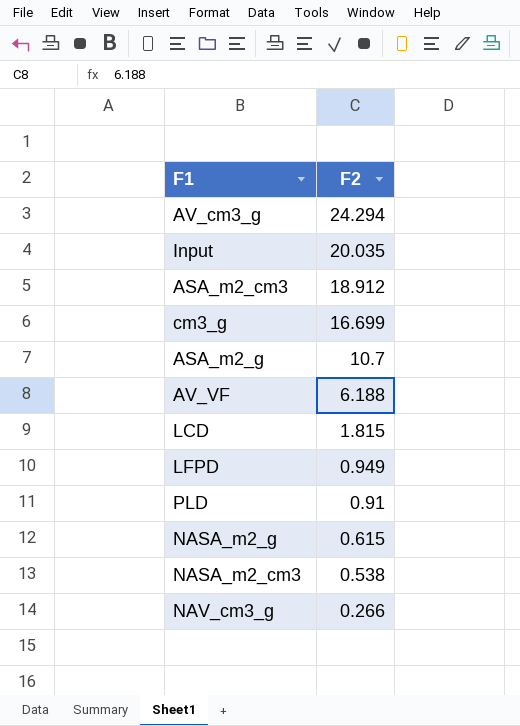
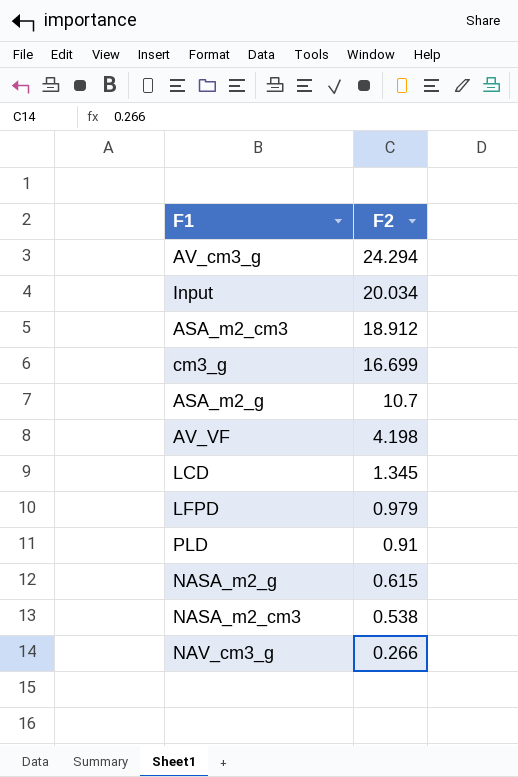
Input | F2: 20.035 -> 20.034
AV_VF | F2: 6.188 -> 4.198
LCD | F2: 1.815 -> 1.345
LFPD | F2: 0.949 -> 0.979

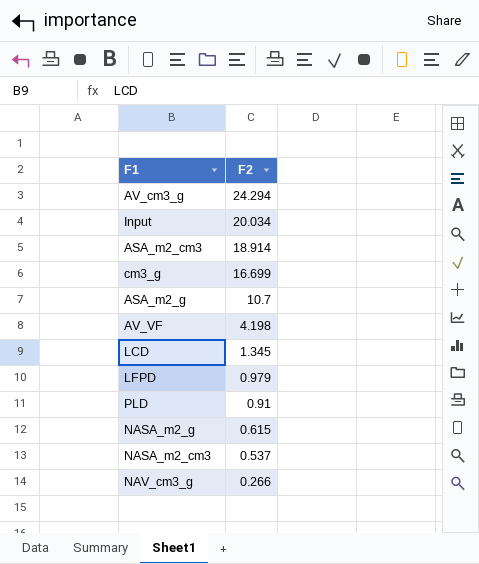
ASA_m2_cm3 | F2: 18.912 -> 18.914
NASA_m2_cm3 | F2: 0.538 -> 0.537

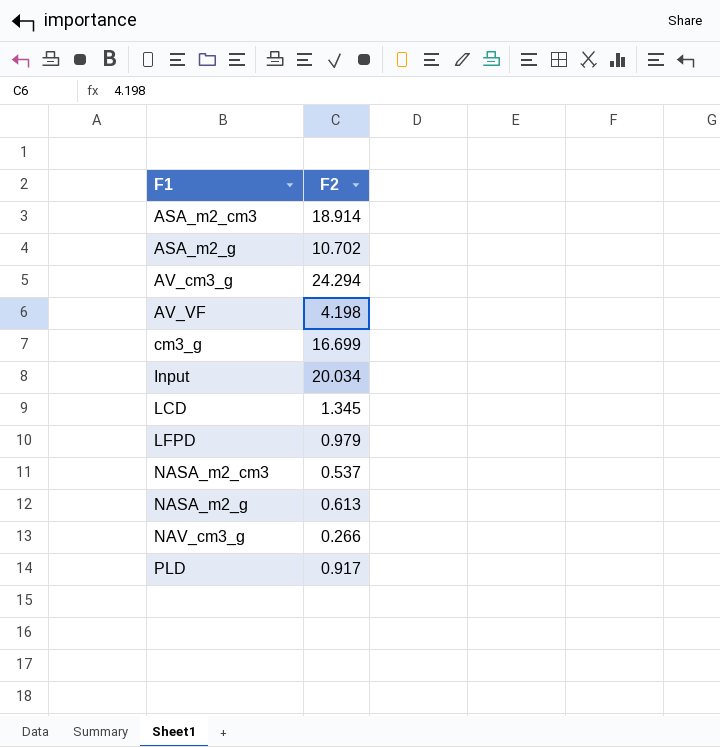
row order: F2 descending -> F1 ascending
ASA_m2_g | F2: 10.7 -> 10.702
NASA_m2_g | F2: 0.615 -> 0.613
PLD | F2: 0.91 -> 0.917

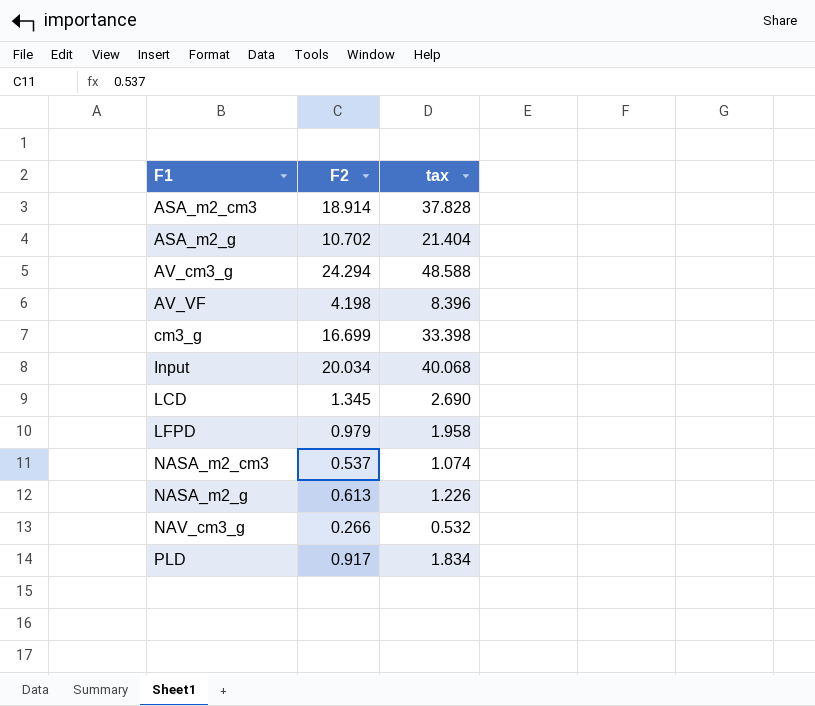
column tax | formula: none -> [F2] * 2

